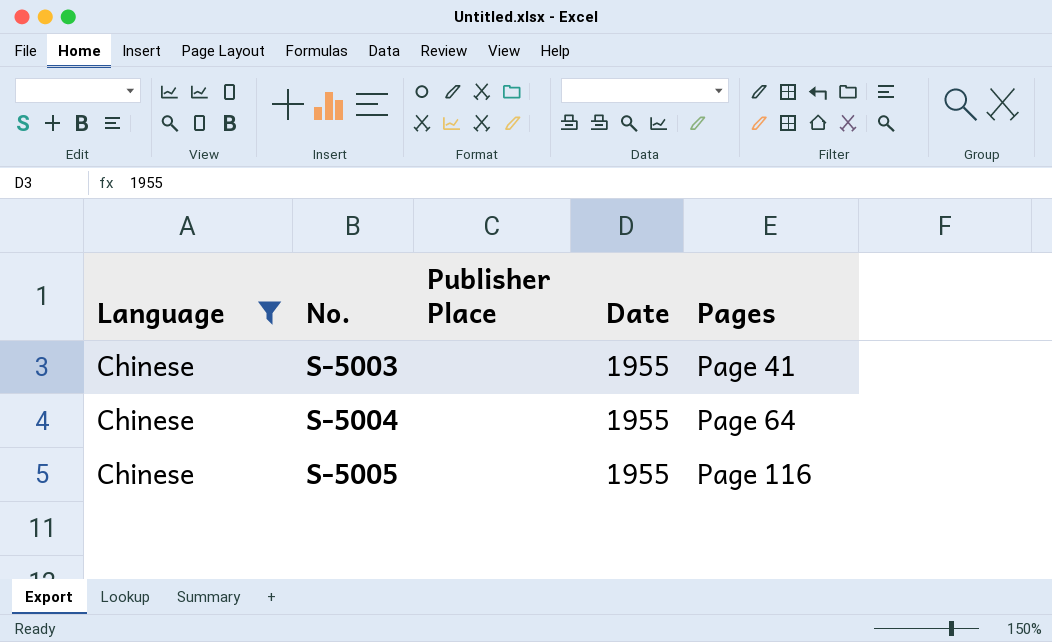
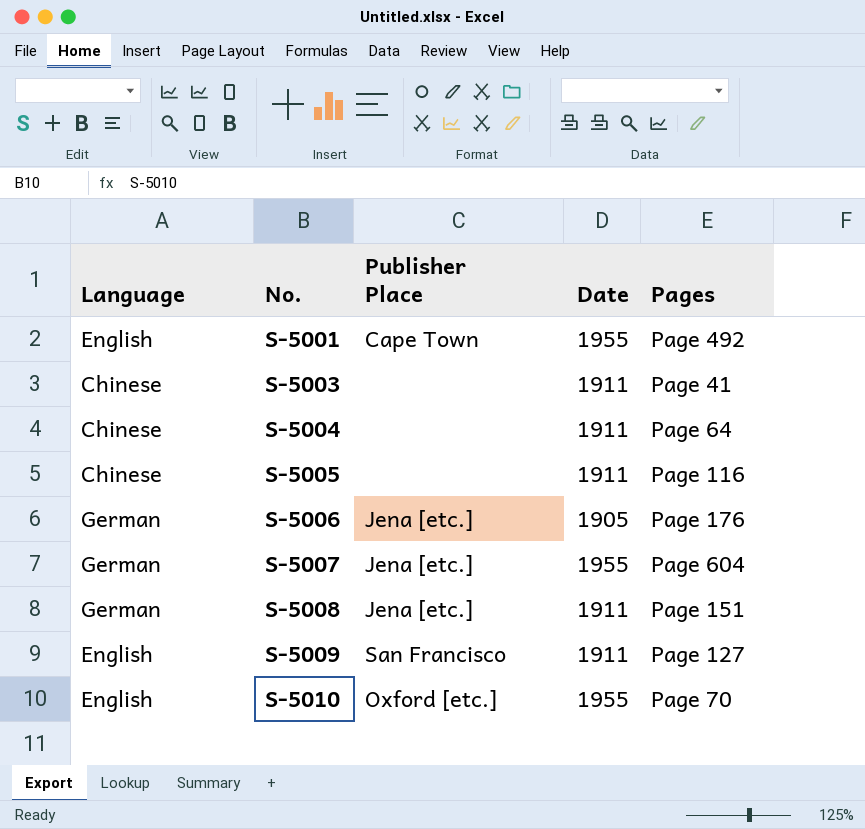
filter: Language = Chinese -> none
S-5003 | Date: 1955 -> 1911
S-5004 | Date: 1955 -> 1911
S-5005 | Date: 1955 -> 1911

